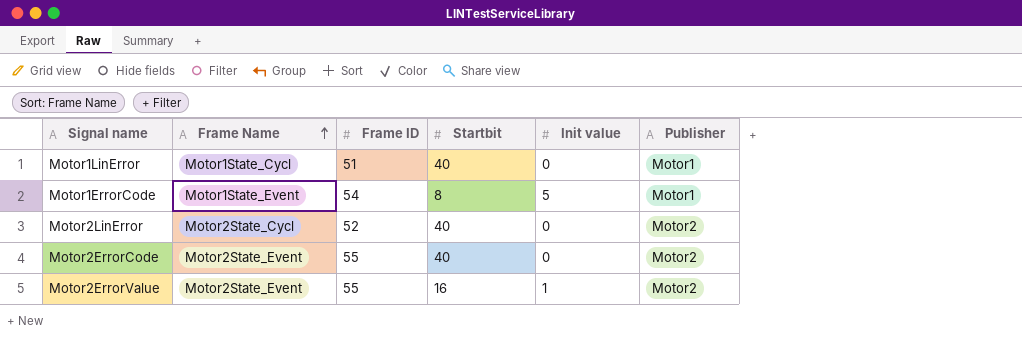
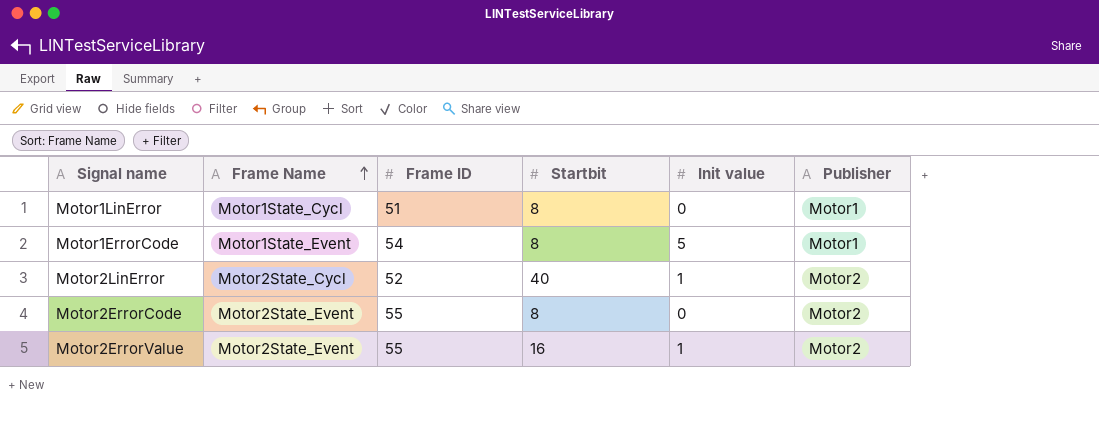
Motor1LinError | Startbit: 40 -> 8
Motor2LinError | Init value: 0 -> 1
Motor2ErrorCode | Startbit: 40 -> 8

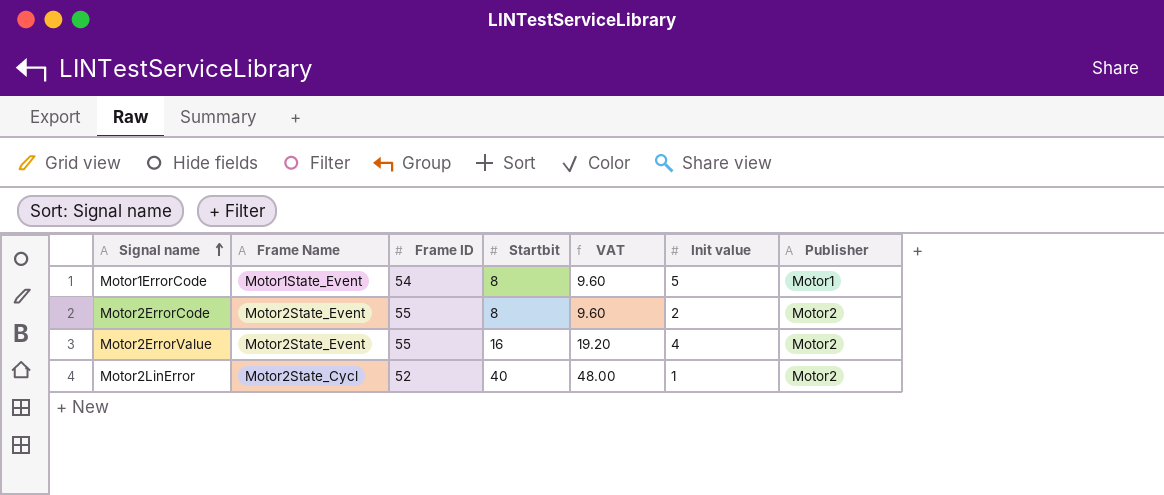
row order: Frame Name ascending -> Signal name ascending
column VAT | formula: none -> [Startbit] * 1.2
row Motor1LinError: Motor1State_Cycl | 51 | 8 | 0 | Motor1 -> none
Motor2ErrorCode | Init value: 0 -> 2
Motor2ErrorValue | Init value: 1 -> 4

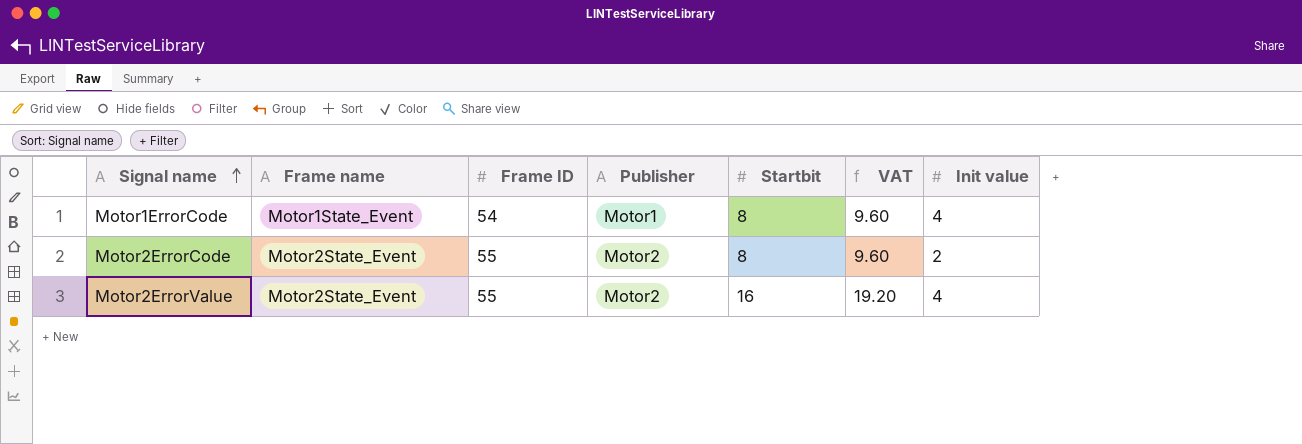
column name: Frame Name -> Frame name
column Publisher | position: 7 -> 4
row Motor2LinError: Motor2State_Cycl | 52 | 40 | 48.00 | 1 | Motor2 -> none
Motor1ErrorCode | Init value: 5 -> 4

